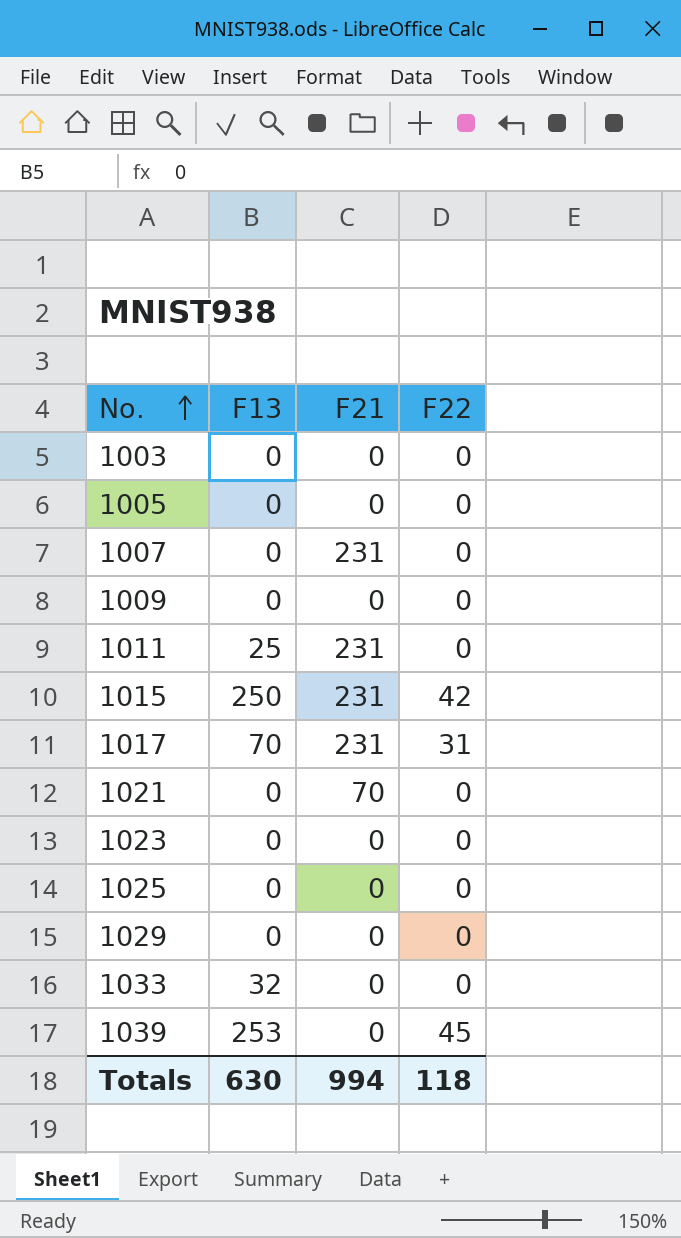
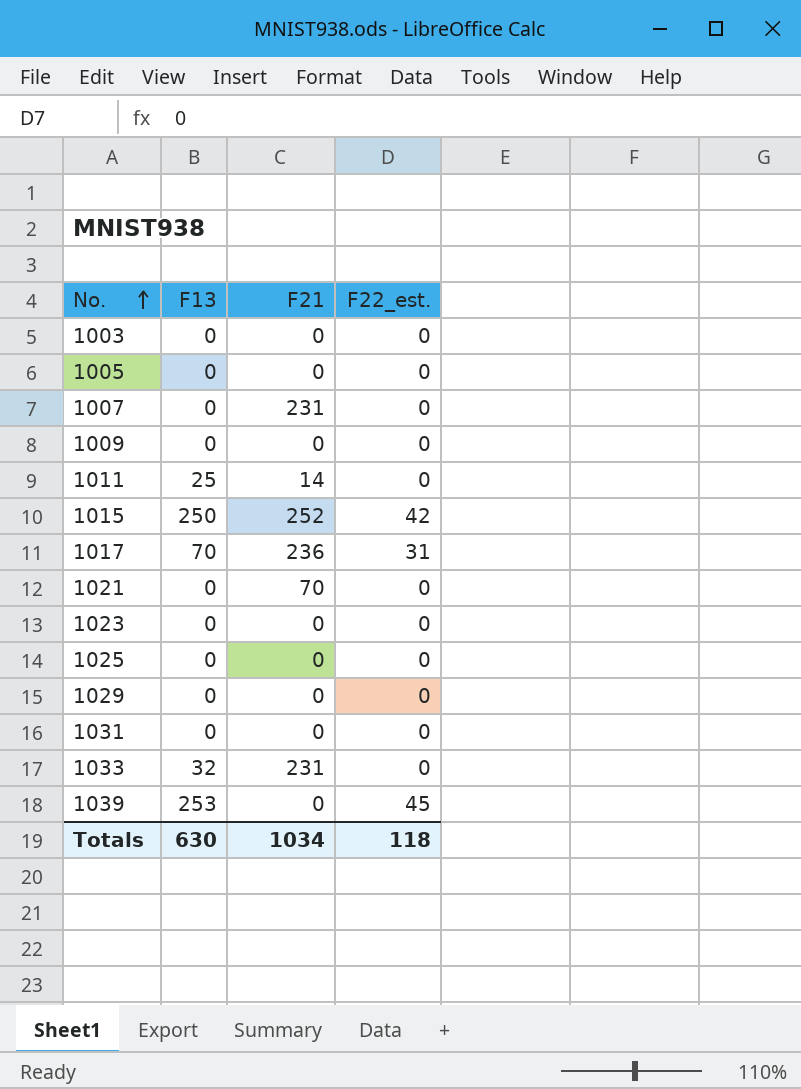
column name: F22 -> F22_est.
1011 | F21: 231 -> 14
1015 | F21: 231 -> 252
1017 | F21: 231 -> 236
row 1031: none -> 0 | 0 | 0
1033 | F21: 0 -> 231
Totals | F21: 994 -> 1034

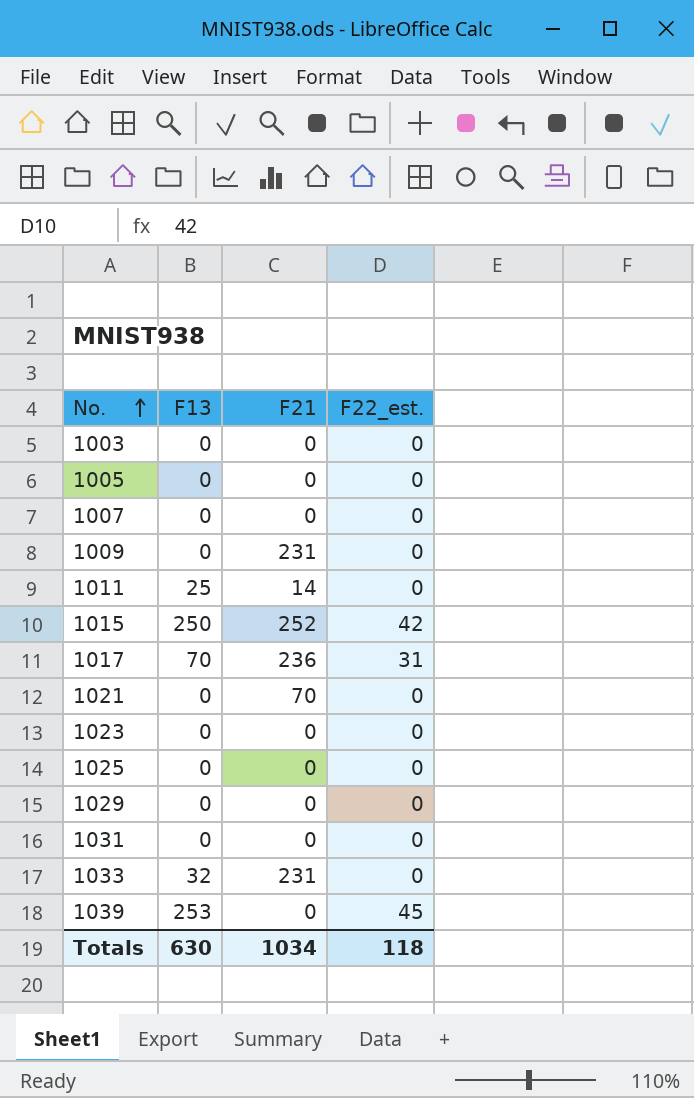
1007 | F21: 231 -> 0
1009 | F21: 0 -> 231

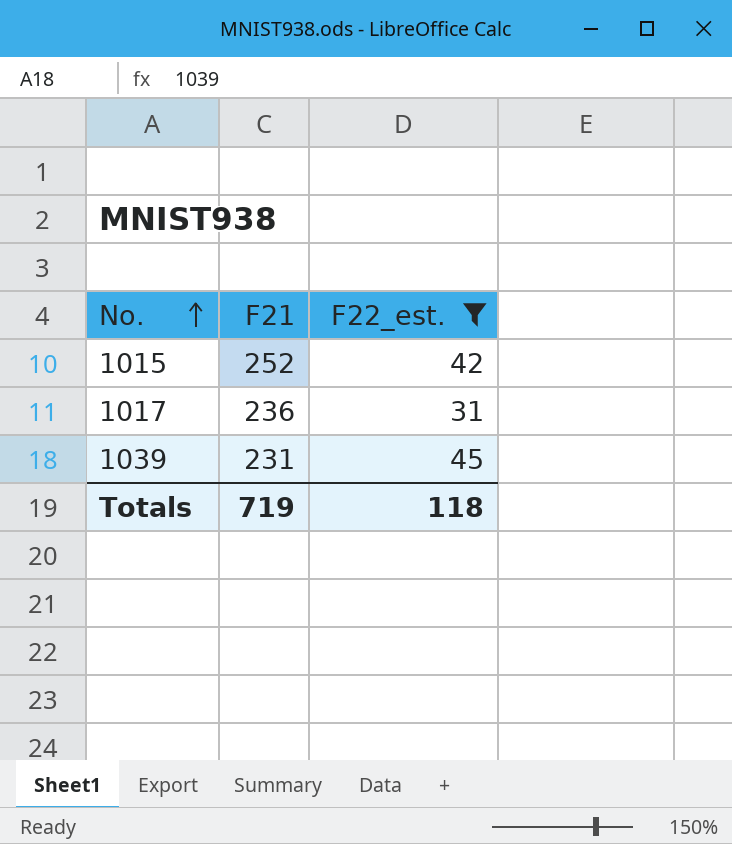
filter: none -> F22_est. != 0
column F13 | position: 2 -> none
1039 | F21: 0 -> 231
Totals | F21: 1034 -> 719

